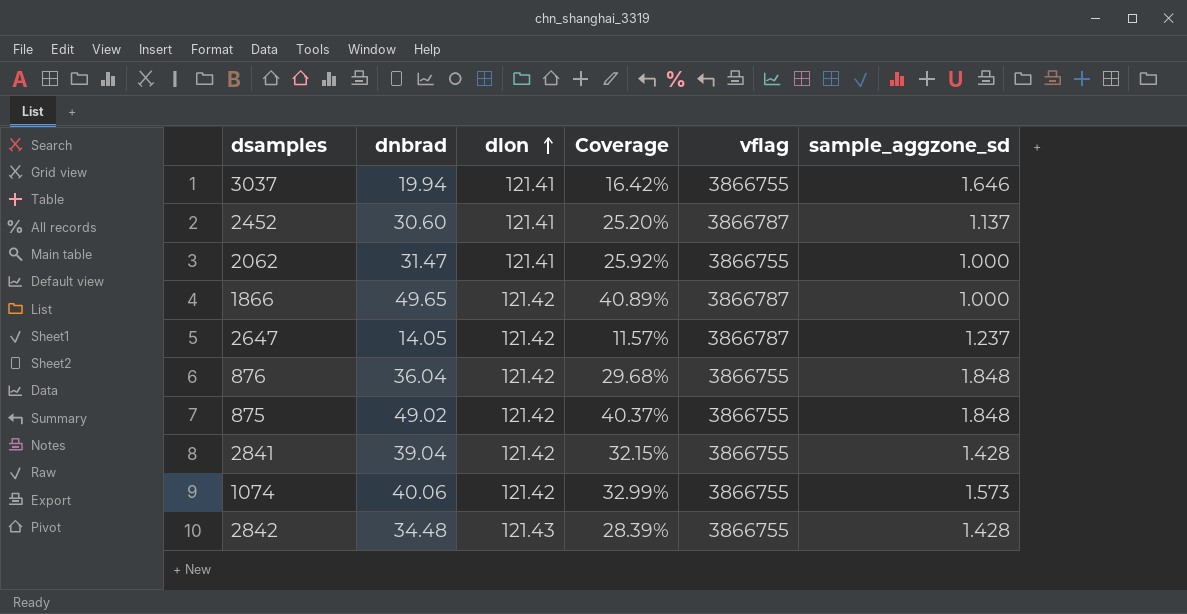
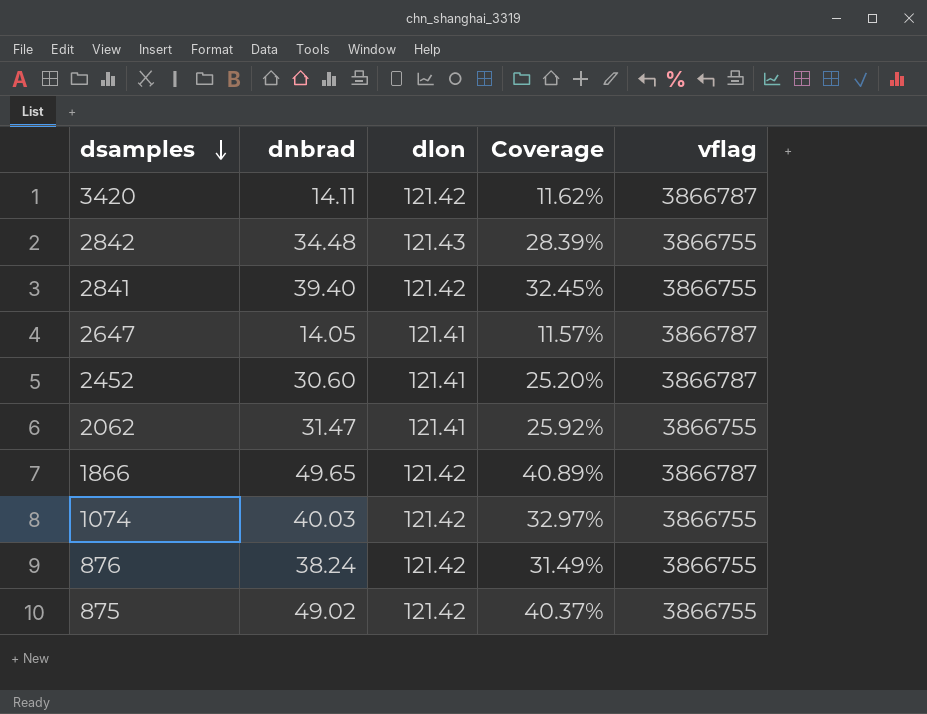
row order: dlon ascending -> dsamples descending
column sample_aggzone_sd | position: 6 -> none
row 3037: 19.94 | 121.41 | 16.42% | 3866755 | 1.646 -> none
row 3420: none -> 14.11 | 121.42 | 11.62% | 3866787
2841 | dnbrad: 39.04 -> 39.40
2841 | Coverage: 32.15% -> 32.45%
2647 | dlon: 121.42 -> 121.41
1074 | dnbrad: 40.06 -> 40.03
1074 | Coverage: 32.99% -> 32.97%
876 | dnbrad: 36.04 -> 38.24
876 | Coverage: 29.68% -> 31.49%

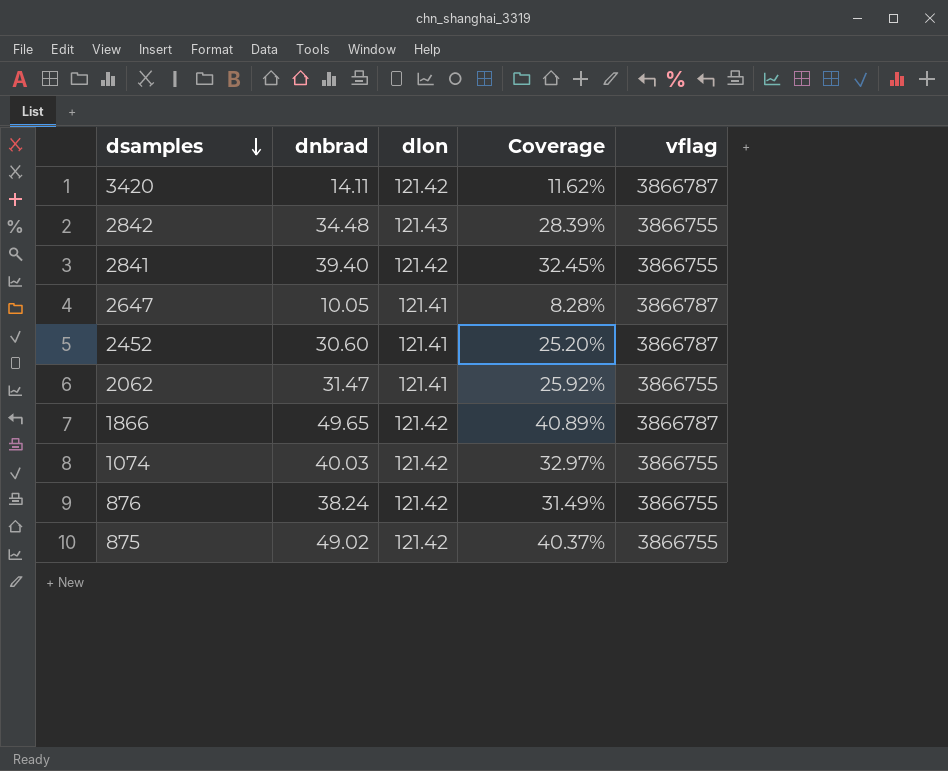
2647 | dnbrad: 14.05 -> 10.05
2647 | Coverage: 11.57% -> 8.28%

